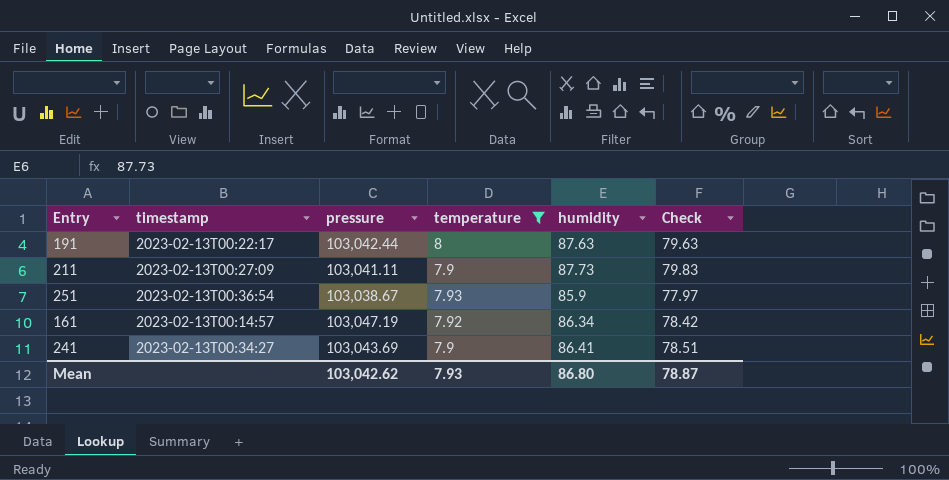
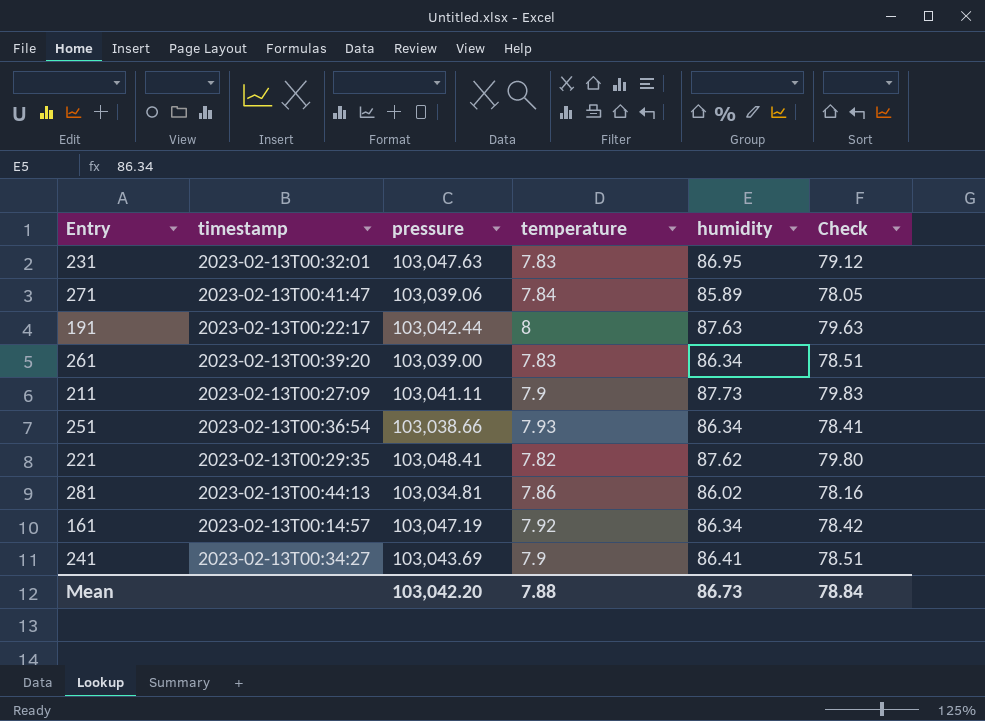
filter: temperature >= 7.9 -> none
251 | pressure: 103,038.67 -> 103,038.66
251 | humidity: 85.9 -> 86.34
251 | Check: 77.97 -> 78.41
Mean | pressure: 103,042.62 -> 103,042.20
Mean | temperature: 7.93 -> 7.88
Mean | humidity: 86.80 -> 86.73
Mean | Check: 78.87 -> 78.84

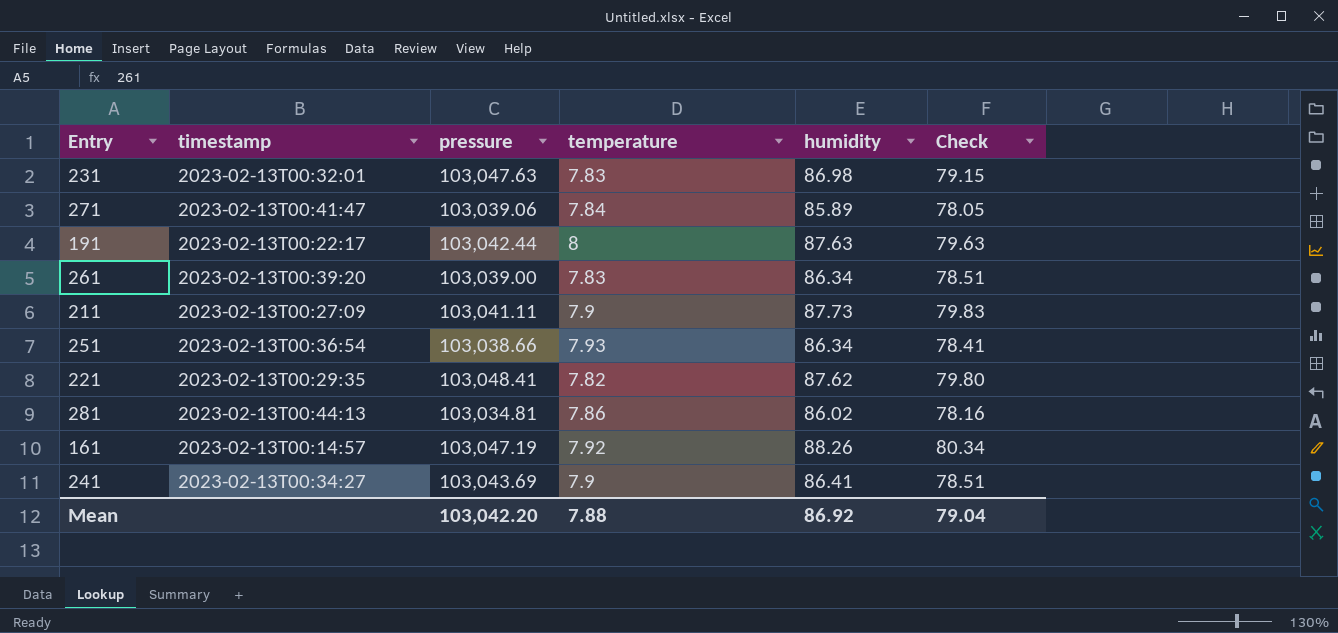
231 | humidity: 86.95 -> 86.98
231 | Check: 79.12 -> 79.15
161 | humidity: 86.34 -> 88.26
161 | Check: 78.42 -> 80.34
Mean | humidity: 86.73 -> 86.92
Mean | Check: 78.84 -> 79.04

